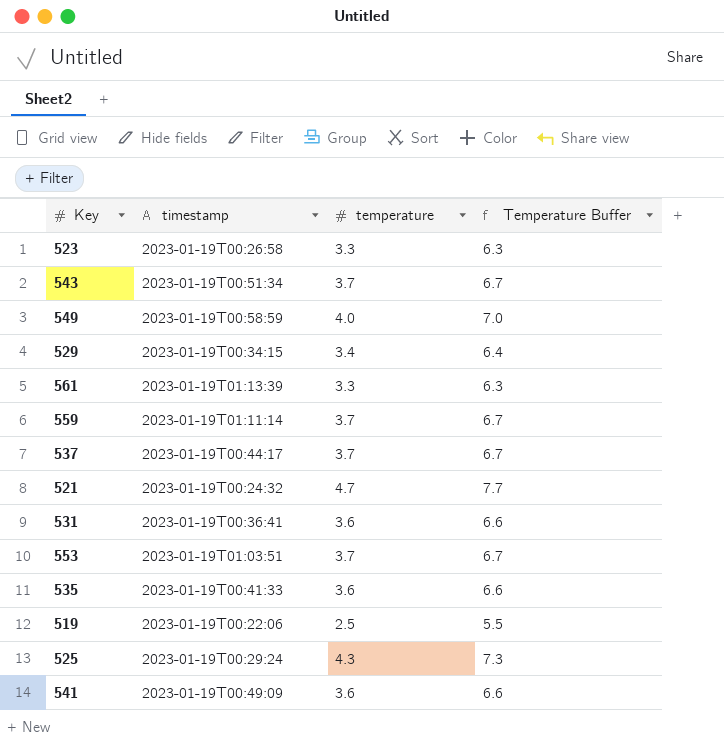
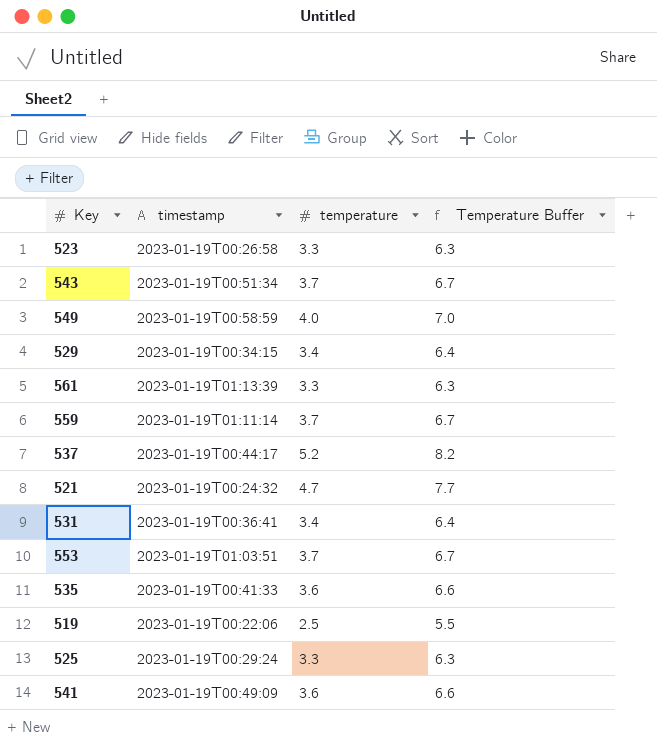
537 | temperature: 3.7 -> 5.2
537 | Temperature Buffer: 6.7 -> 8.2
531 | temperature: 3.6 -> 3.4
531 | Temperature Buffer: 6.6 -> 6.4
525 | temperature: 4.3 -> 3.3
525 | Temperature Buffer: 7.3 -> 6.3

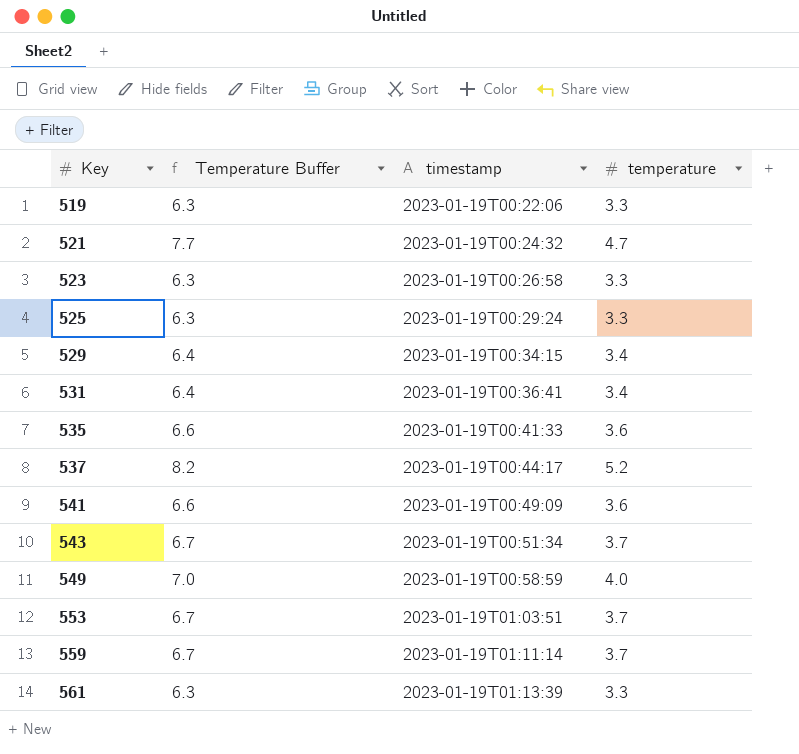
row order: none -> Key ascending
column Temperature Buffer | position: 4 -> 2
519 | Temperature Buffer: 5.5 -> 6.3
519 | temperature: 2.5 -> 3.3

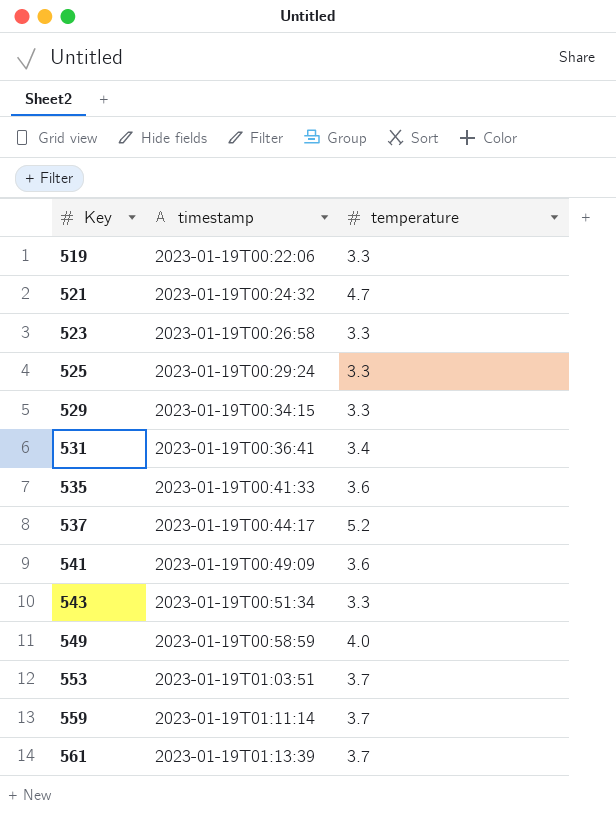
column Temperature Buffer | formula: [temperature] + 3 -> none
529 | temperature: 3.4 -> 3.3
543 | temperature: 3.7 -> 3.3
561 | temperature: 3.3 -> 3.7

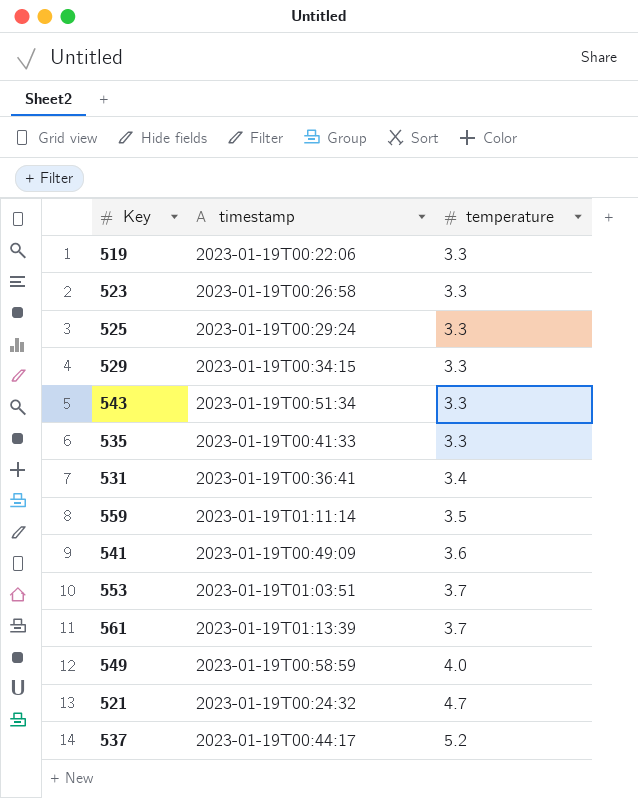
row order: Key ascending -> temperature ascending
535 | temperature: 3.6 -> 3.3
559 | temperature: 3.7 -> 3.5

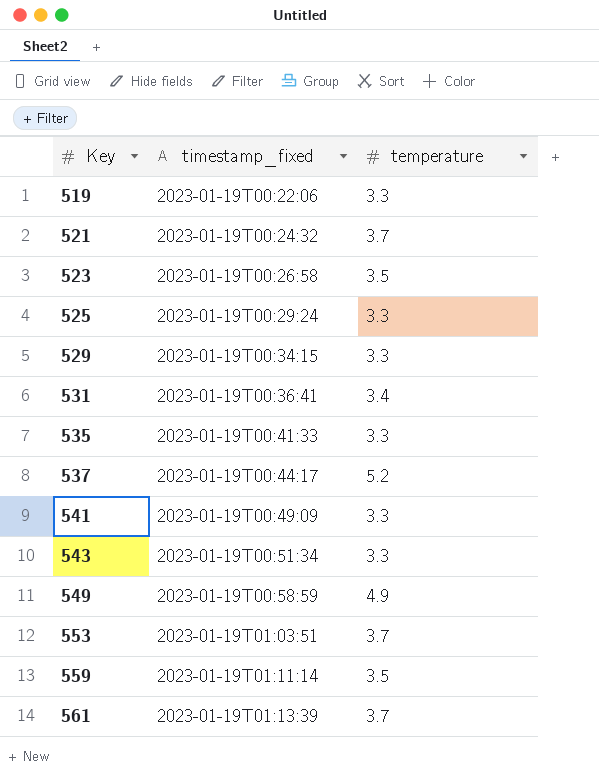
row order: temperature ascending -> Key ascending
column name: timestamp -> timestamp_fixed
521 | temperature: 4.7 -> 3.7
523 | temperature: 3.3 -> 3.5
541 | temperature: 3.6 -> 3.3
549 | temperature: 4.0 -> 4.9

